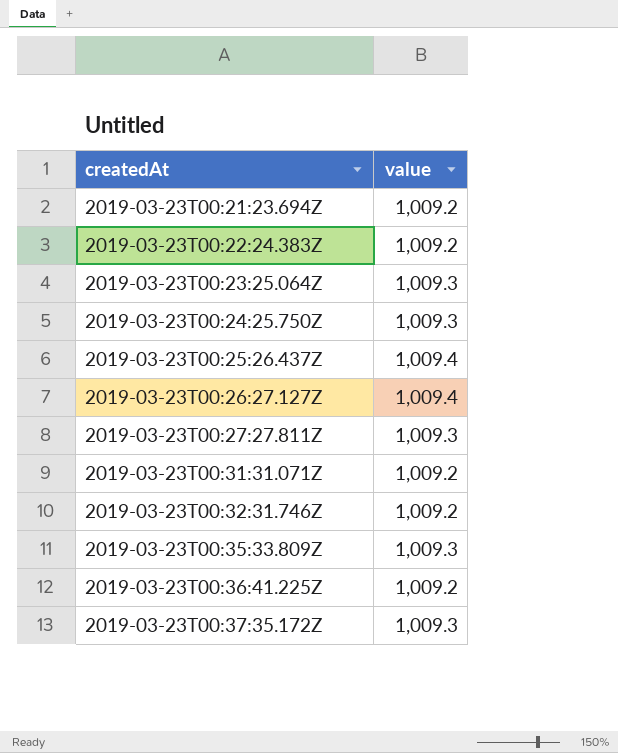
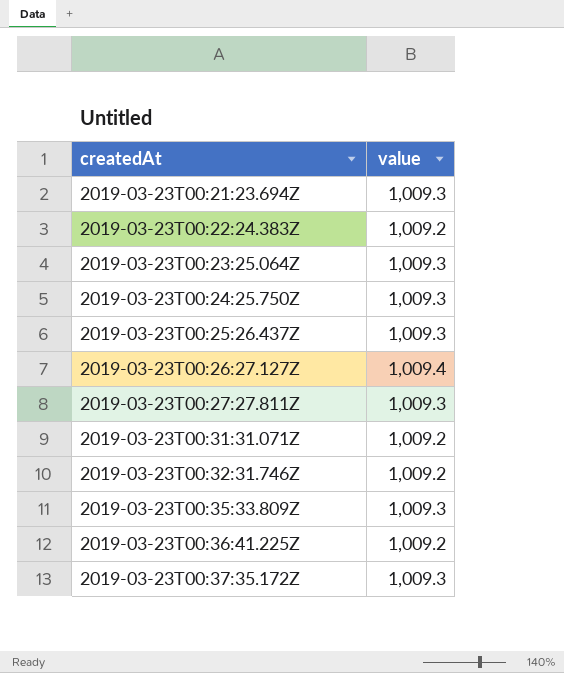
2019-03-23T00:21:23.694Z | value: 1,009.2 -> 1,009.3
2019-03-23T00:25:26.437Z | value: 1,009.4 -> 1,009.3

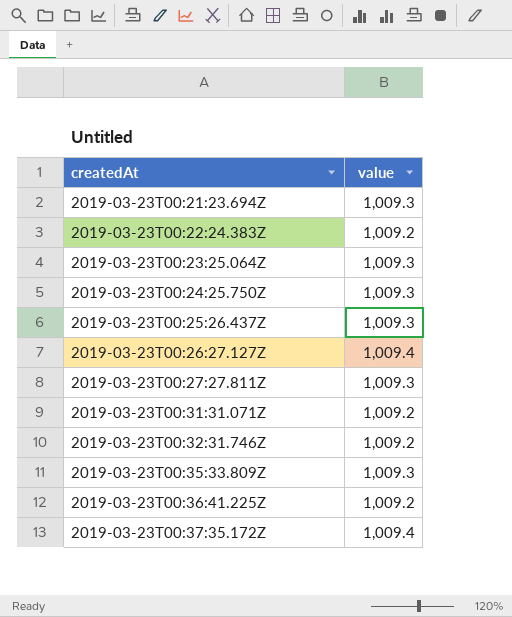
2019-03-23T00:37:35.172Z | value: 1,009.3 -> 1,009.4

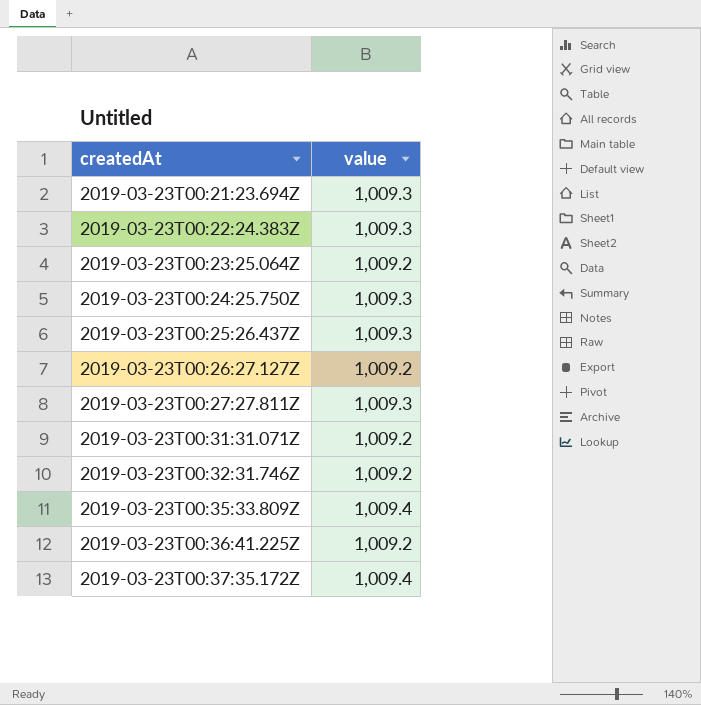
2019-03-23T00:22:24.383Z | value: 1,009.2 -> 1,009.3
2019-03-23T00:23:25.064Z | value: 1,009.3 -> 1,009.2
2019-03-23T00:26:27.127Z | value: 1,009.4 -> 1,009.2
2019-03-23T00:35:33.809Z | value: 1,009.3 -> 1,009.4

